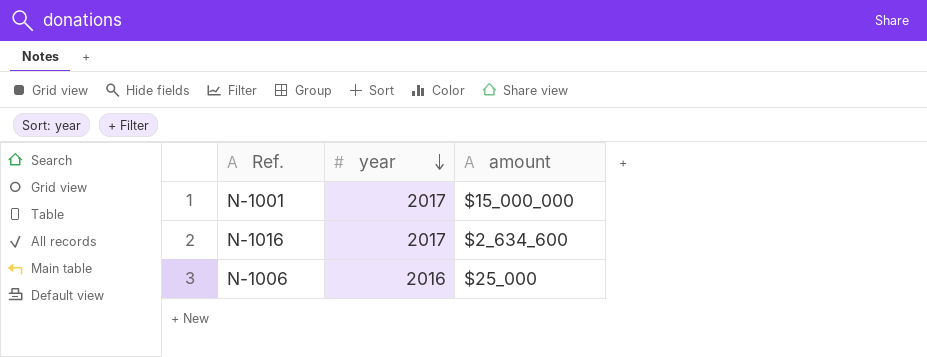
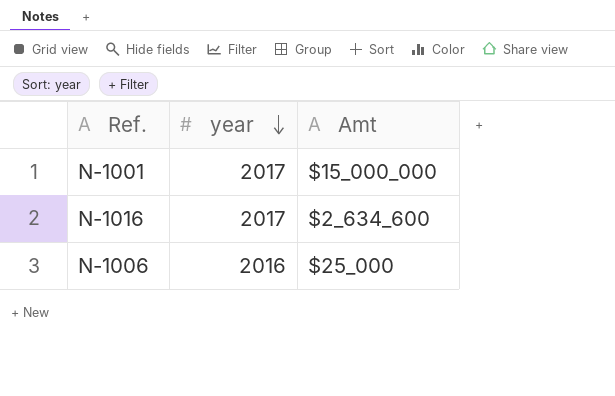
column name: amount -> Amt

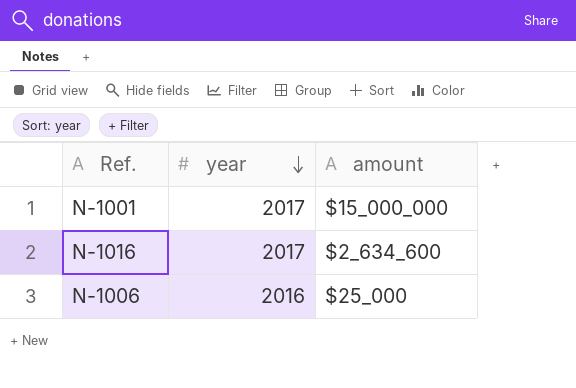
column name: Amt -> amount

